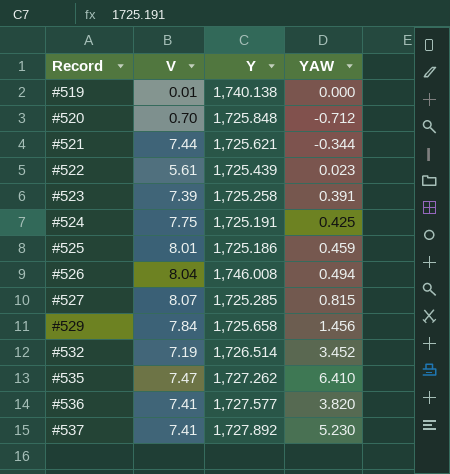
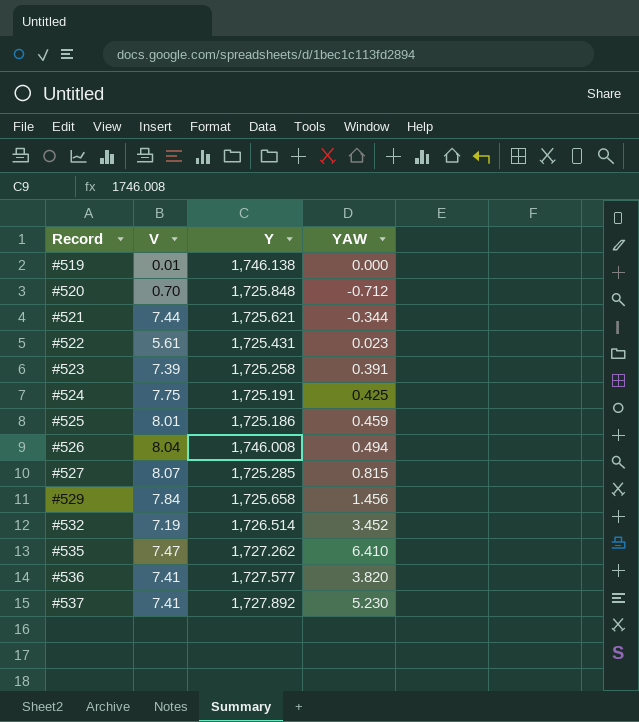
#519 | Y: 1,740.138 -> 1,746.138
#522 | Y: 1,725.439 -> 1,725.431

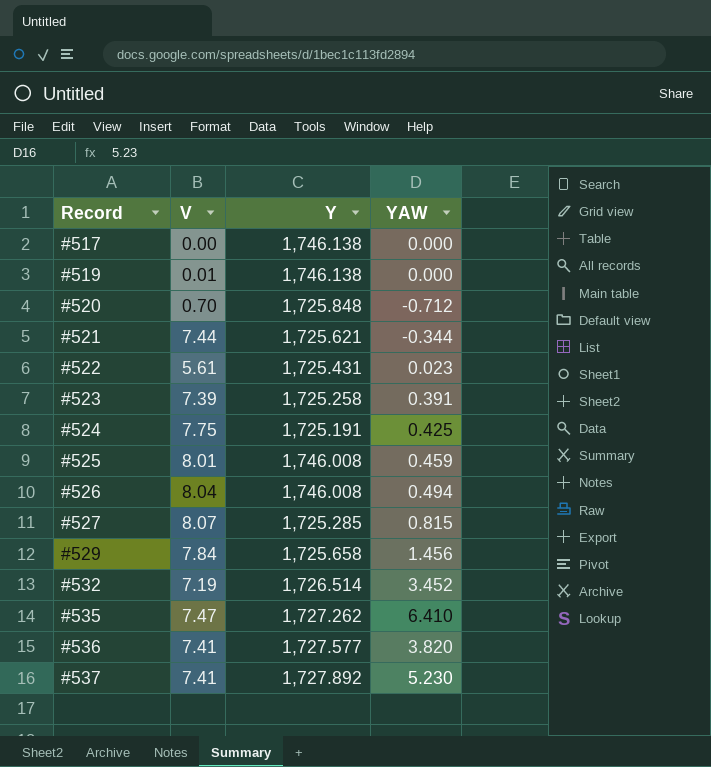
row #517: none -> 0.00 | 1,746.138 | 0.000
#525 | Y: 1,725.186 -> 1,746.008

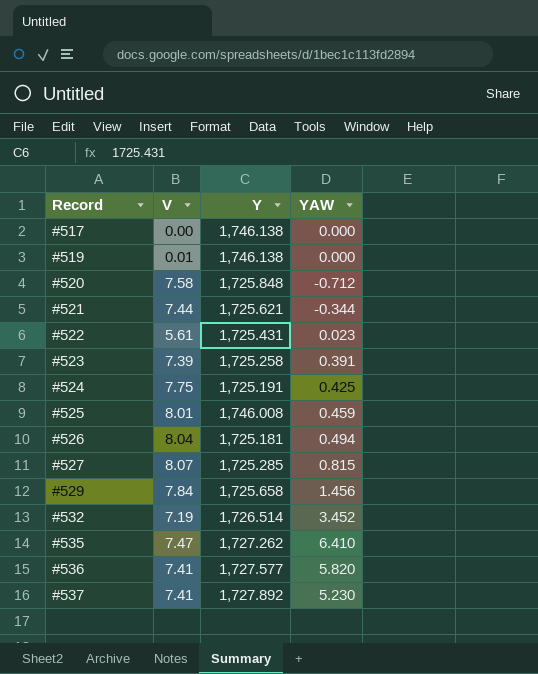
#520 | V: 0.70 -> 7.58
#526 | Y: 1,746.008 -> 1,725.181
#536 | YAW: 3.820 -> 5.820

